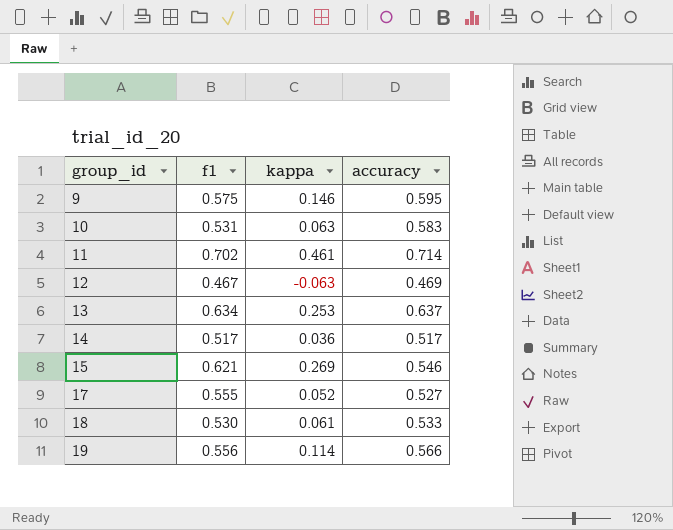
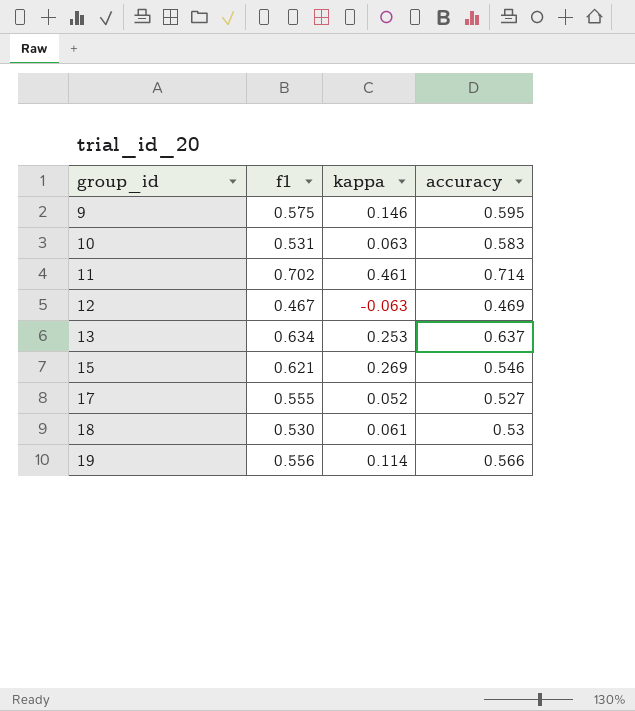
row 14: 0.517 | 0.036 | 0.517 -> none
18 | accuracy: 0.533 -> 0.53

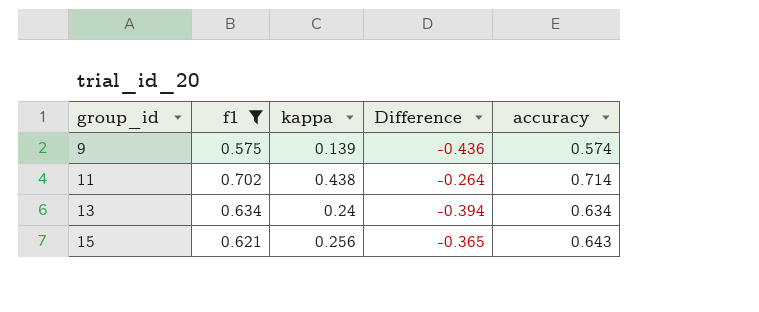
filter: none -> f1 >= 0.575
column Difference | formula: none -> [kappa] - [f1]
9 | kappa: 0.146 -> 0.139
9 | accuracy: 0.595 -> 0.574
11 | kappa: 0.461 -> 0.438
13 | kappa: 0.253 -> 0.24
13 | accuracy: 0.637 -> 0.634
15 | kappa: 0.269 -> 0.256
15 | accuracy: 0.546 -> 0.643

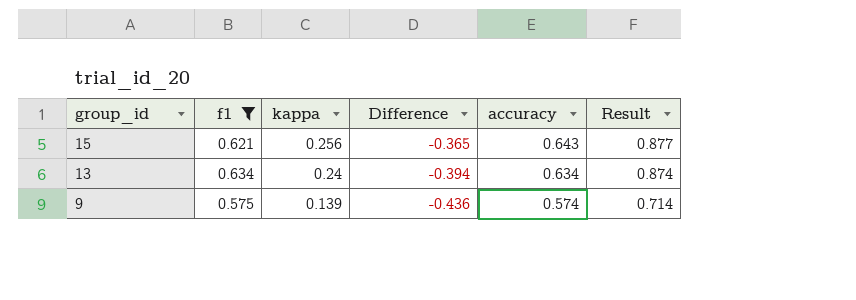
row order: group_id ascending -> group_id descending
column Result | formula: none -> [f1] + [kappa]
row 11: 0.702 | 0.438 | -0.264 | 0.714 -> none

